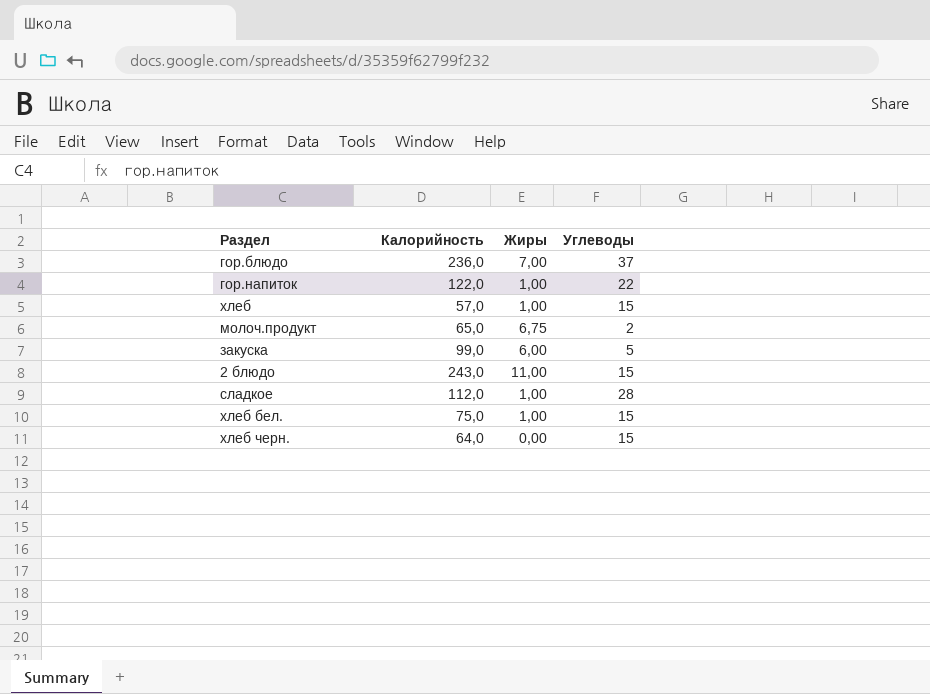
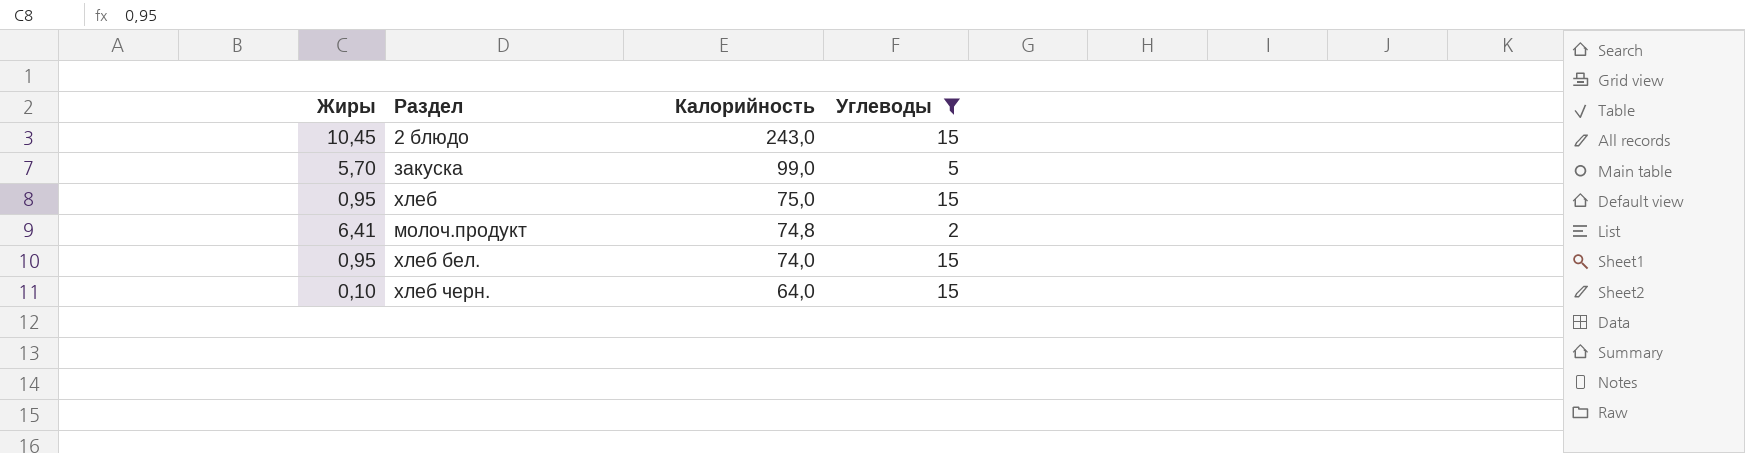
filter: none -> Углеводы <= 15
row order: none -> Калорийность descending
column Жиры | position: 3 -> 1
2 блюдо | Жиры: 11,00 -> 10,45
закуска | Жиры: 6,00 -> 5,70
хлеб | Жиры: 1,00 -> 0,95
хлеб | Калорийность: 57,0 -> 75,0
молоч.продукт | Жиры: 6,75 -> 6,41
молоч.продукт | Калорийность: 65,0 -> 74,8
хлеб бел. | Жиры: 1,00 -> 0,95
хлеб бел. | Калорийность: 75,0 -> 74,0
хлеб черн. | Жиры: 0,00 -> 0,10

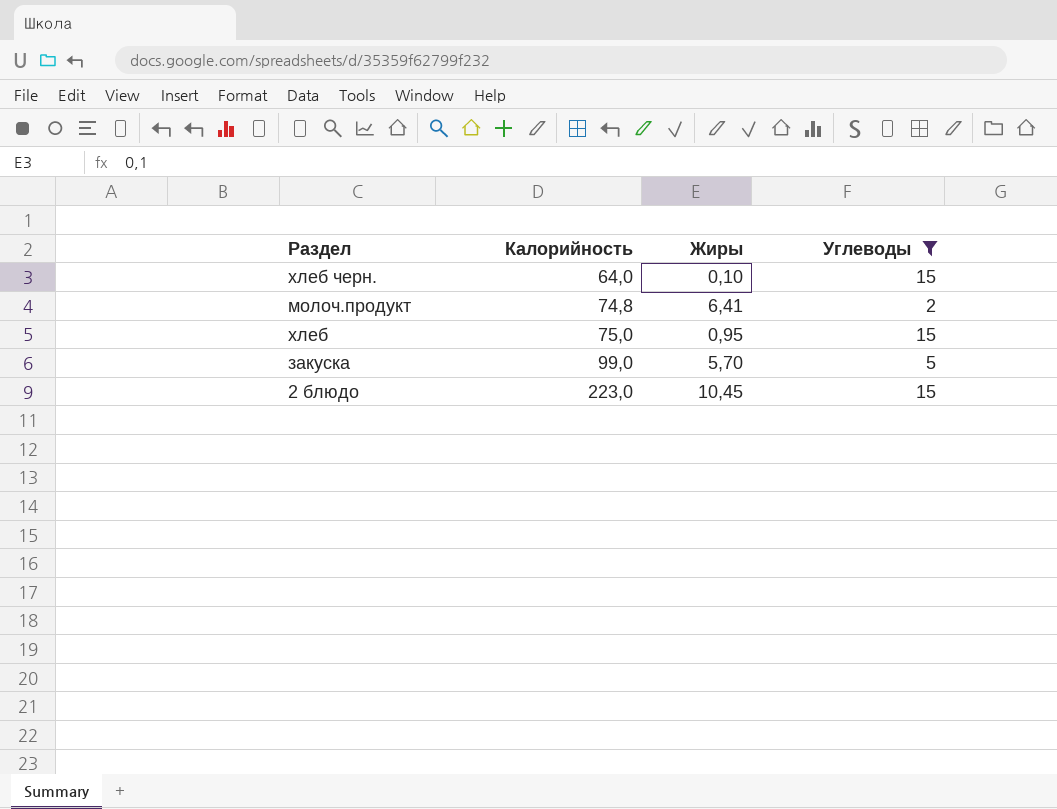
row order: Калорийность descending -> Калорийность ascending
column Жиры | position: 1 -> 3
row хлеб бел.: 0,95 | 74,0 | 15 -> none
2 блюдо | Калорийность: 243,0 -> 223,0

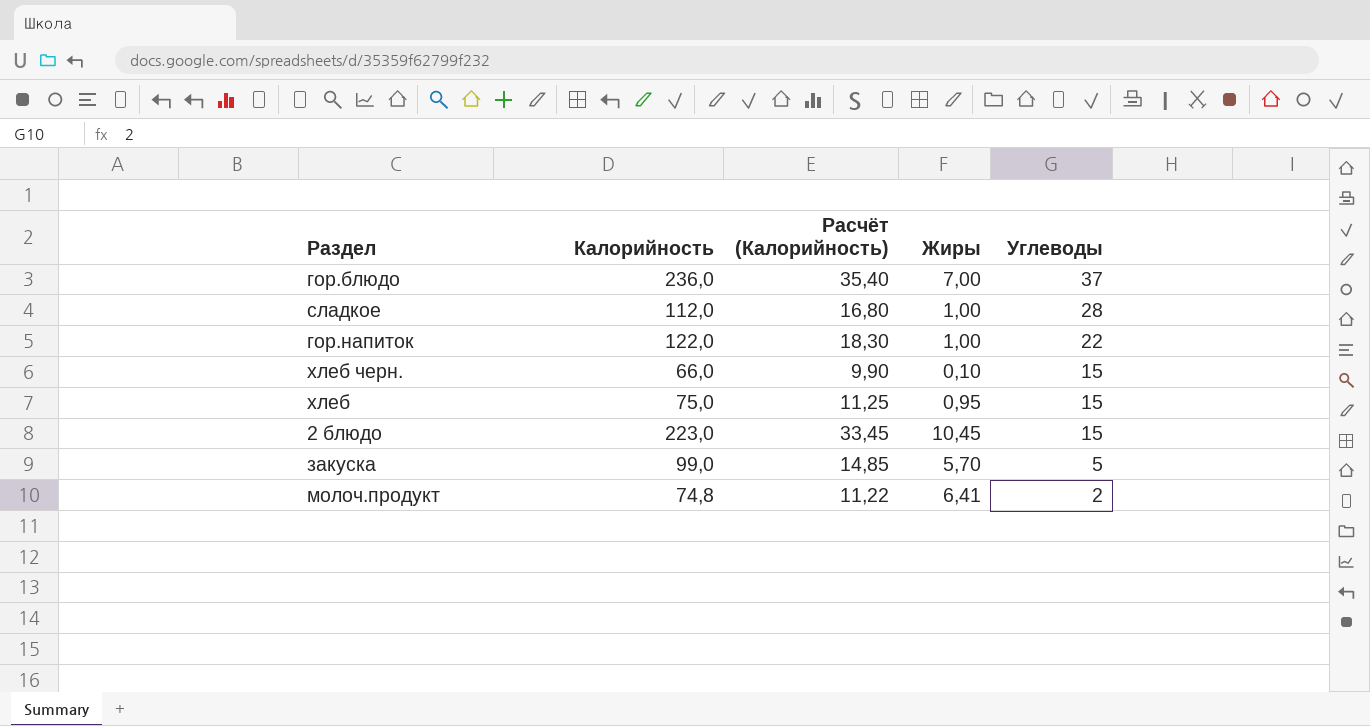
filter: Углеводы <= 15 -> none
row order: Калорийность ascending -> Углеводы descending
column Расчёт (Калорийность) | formula: none -> [Калорийность] * 0,15
хлеб черн. | Калорийность: 64,0 -> 66,0

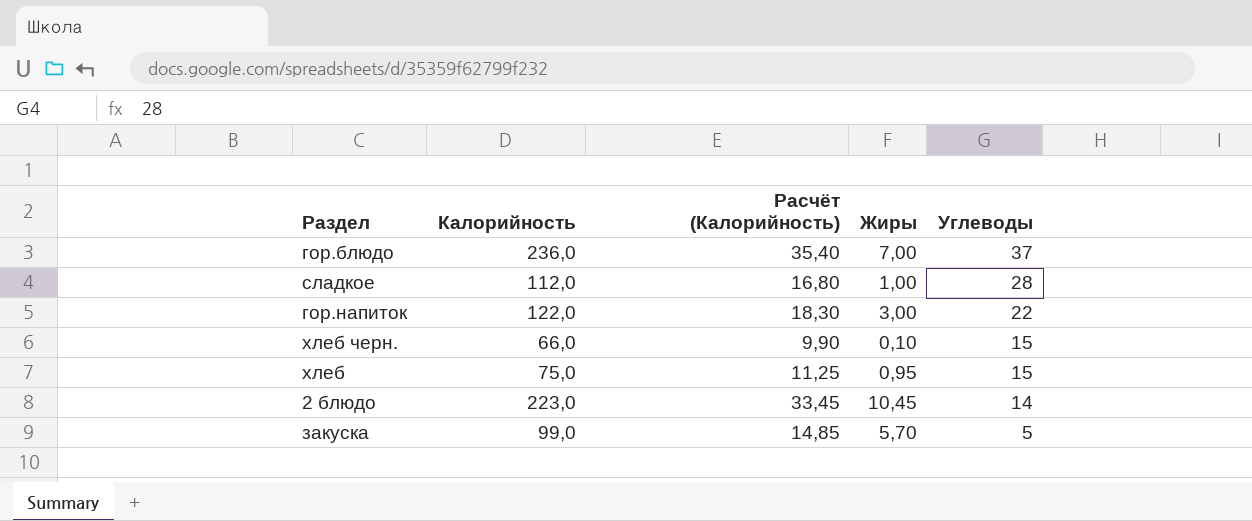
row молоч.продукт: 74,8 | 11,22 | 6,41 | 2 -> none
гор.напиток | Жиры: 1,00 -> 3,00
2 блюдо | Углеводы: 15 -> 14

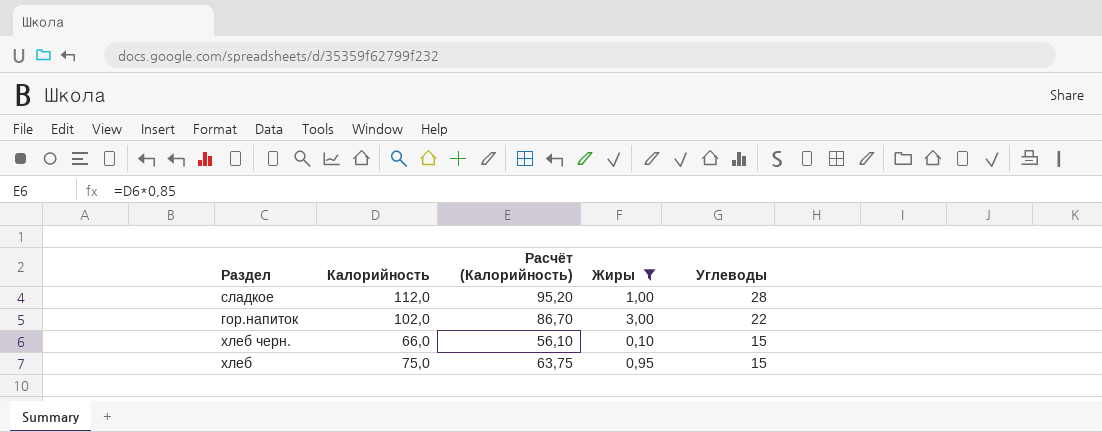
filter: none -> Жиры <= 3,00
column Расчёт (Калорийность) | formula: [Калорийность] * 0,15 -> [Калорийность] * 0,85
гор.напиток | Калорийность: 122,0 -> 102,0

